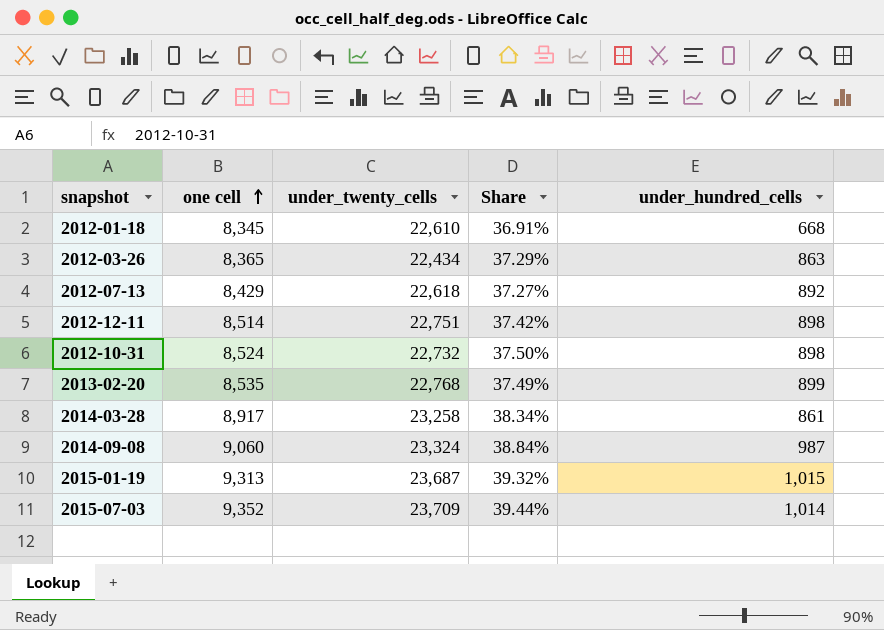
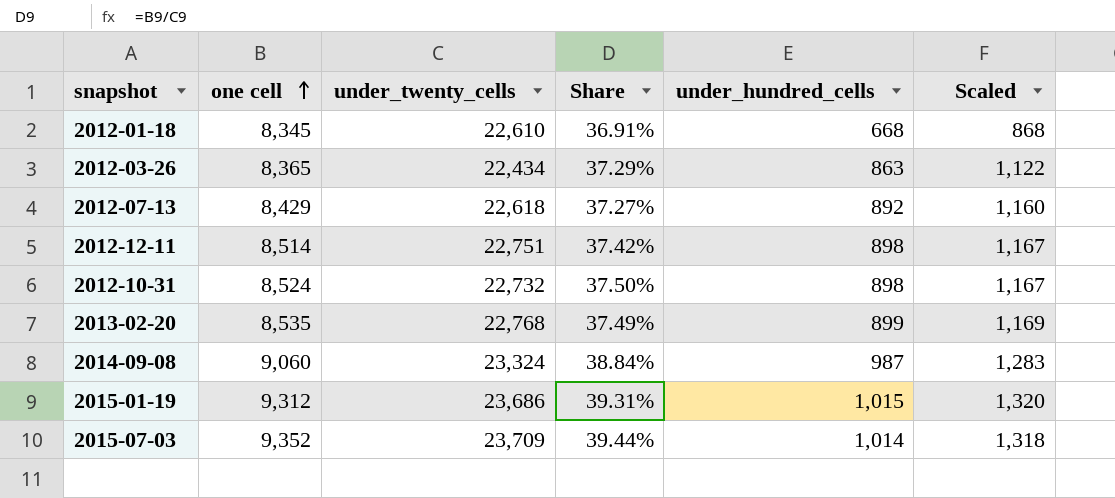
column Scaled | formula: none -> [under_hundred_cells] * 1.3
row 2014-03-28: 8,917 | 23,258 | 38.34% | 861 -> none
2015-01-19 | one cell: 9,313 -> 9,312
2015-01-19 | under_twenty_cells: 23,687 -> 23,686
2015-01-19 | Share: 39.32% -> 39.31%

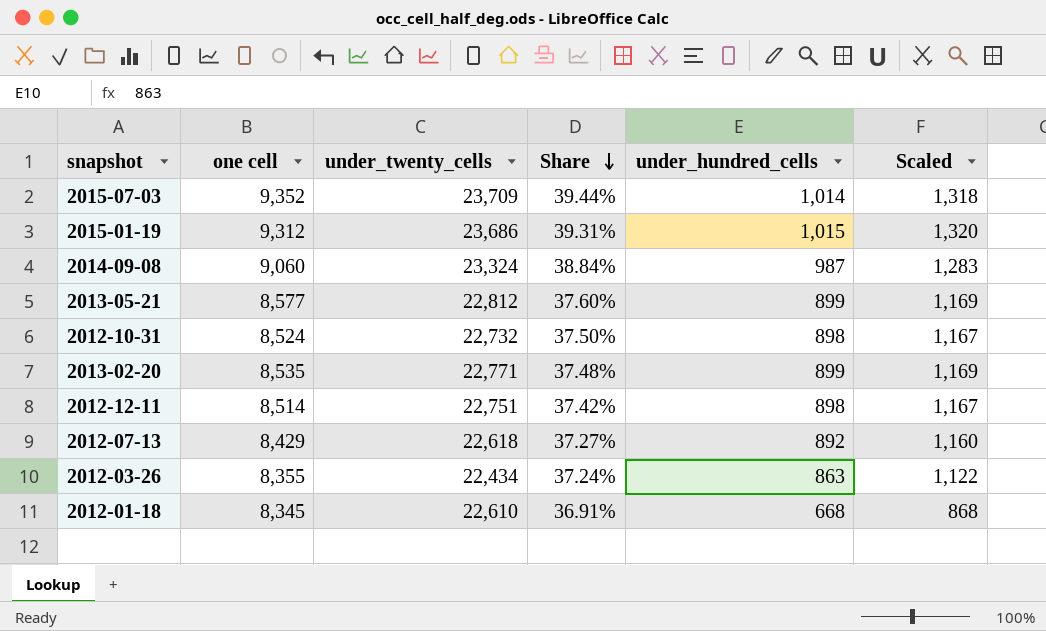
row order: one cell ascending -> Share descending
row 2013-05-21: none -> 8,577 | 22,812 | 37.60% | 899 | 1,169
2013-02-20 | under_twenty_cells: 22,768 -> 22,771
2013-02-20 | Share: 37.49% -> 37.48%
2012-03-26 | one cell: 8,365 -> 8,355
2012-03-26 | Share: 37.29% -> 37.24%

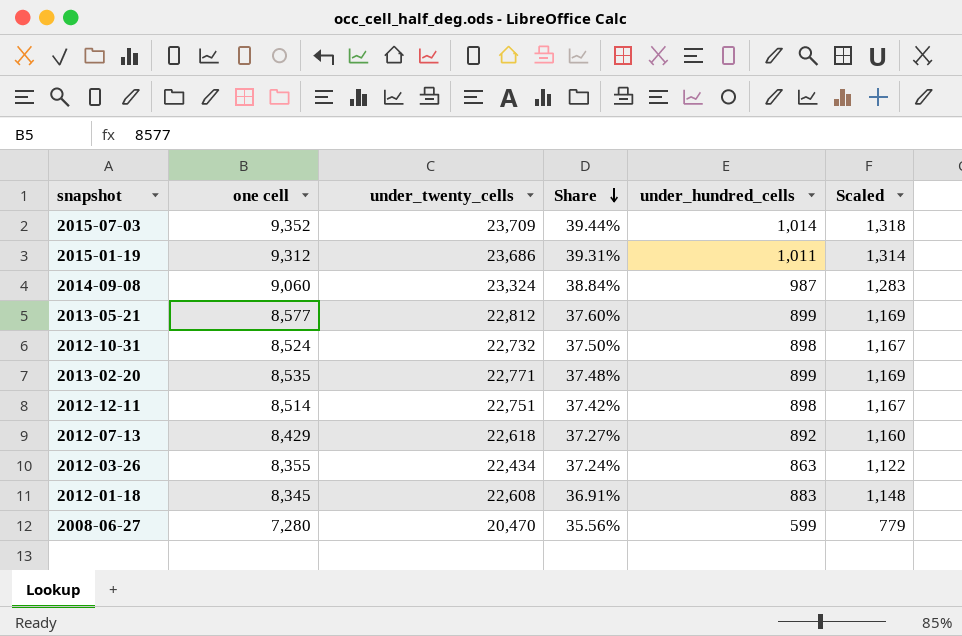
2015-01-19 | under_hundred_cells: 1,015 -> 1,011
2015-01-19 | Scaled: 1,320 -> 1,314
2012-01-18 | under_twenty_cells: 22,610 -> 22,608
2012-01-18 | under_hundred_cells: 668 -> 883
2012-01-18 | Scaled: 868 -> 1,148
row 2008-06-27: none -> 7,280 | 20,470 | 35.56% | 599 | 779

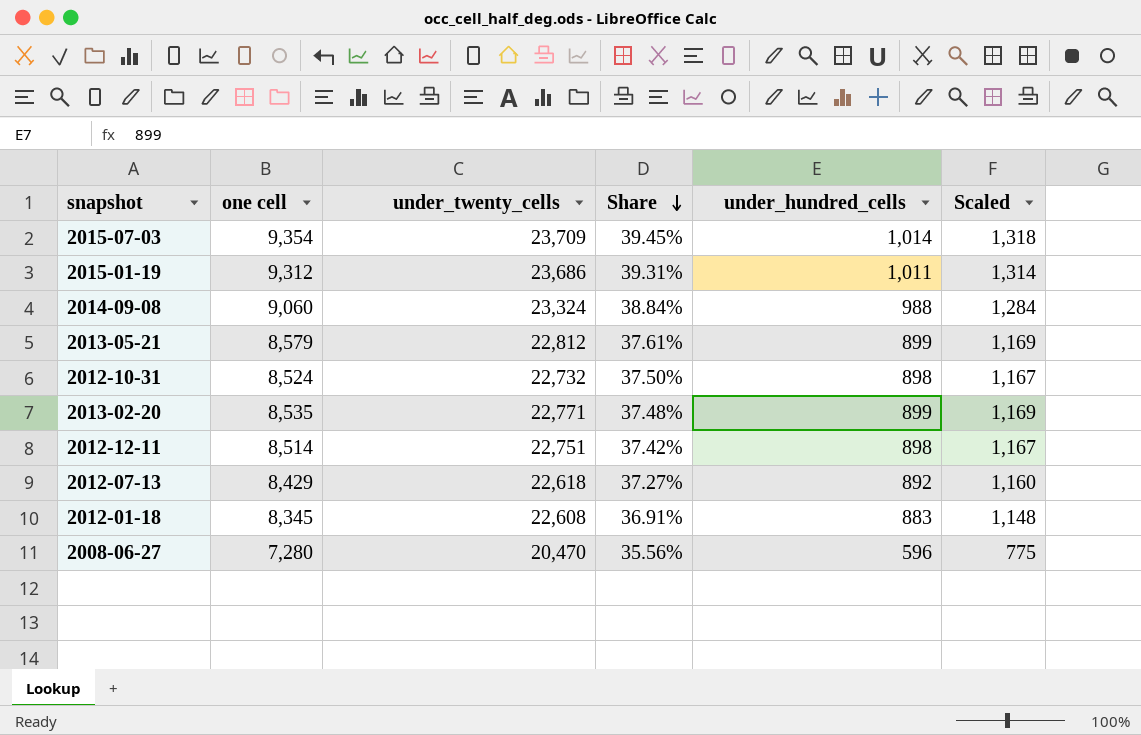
row 2012-03-26: 8,355 | 22,434 | 37.24% | 863 | 1,122 -> none
2015-07-03 | one cell: 9,352 -> 9,354
2015-07-03 | Share: 39.44% -> 39.45%
2014-09-08 | under_hundred_cells: 987 -> 988
2014-09-08 | Scaled: 1,283 -> 1,284
2013-05-21 | one cell: 8,577 -> 8,579
2013-05-21 | Share: 37.60% -> 37.61%
2008-06-27 | under_hundred_cells: 599 -> 596
2008-06-27 | Scaled: 779 -> 775

